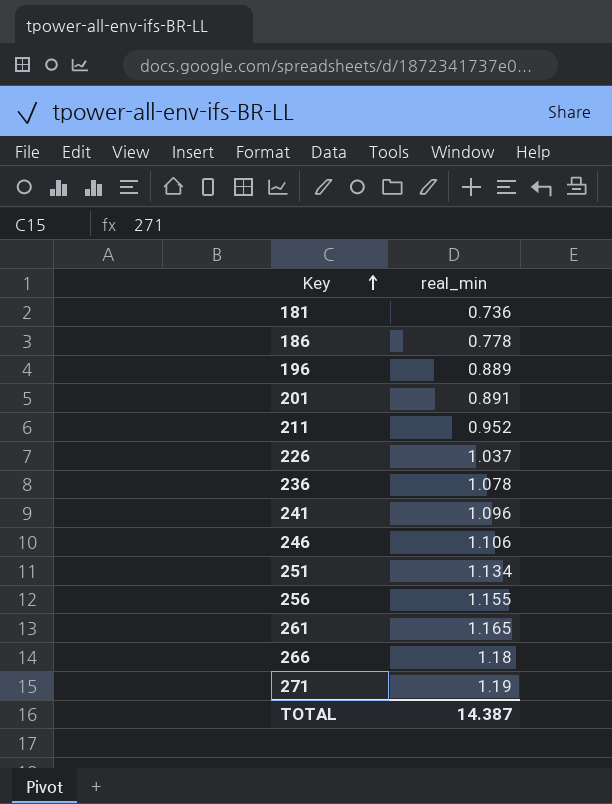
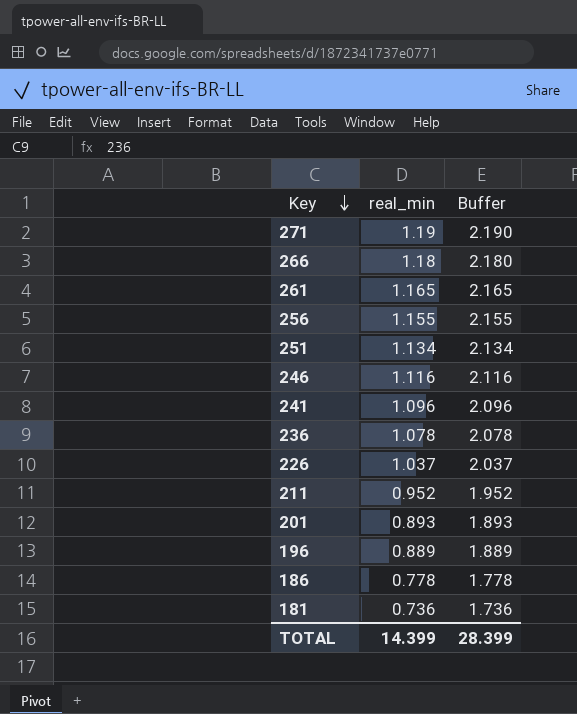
row order: Key ascending -> Key descending
column Buffer | formula: none -> [real_min] + 1
246 | real_min: 1.106 -> 1.116
201 | real_min: 0.891 -> 0.893
TOTAL | real_min: 14.387 -> 14.399

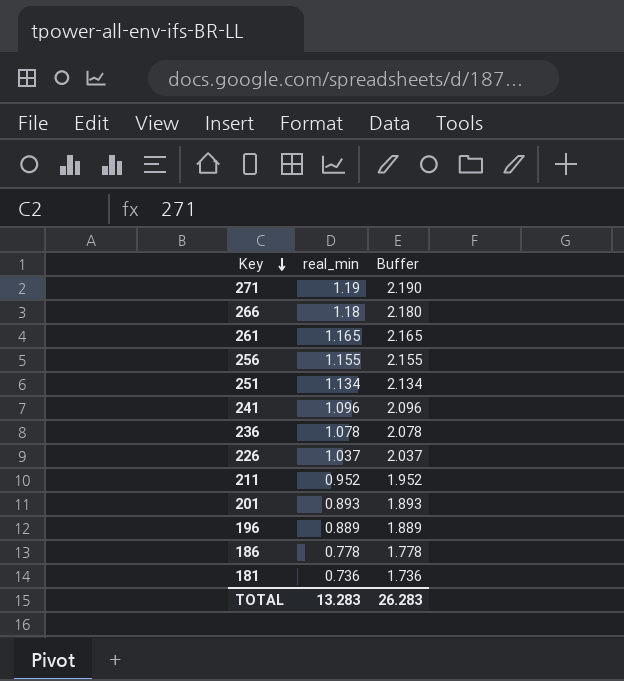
row 246: 1.116 | 2.116 -> none
TOTAL | real_min: 14.399 -> 13.283
TOTAL | Buffer: 28.399 -> 26.283

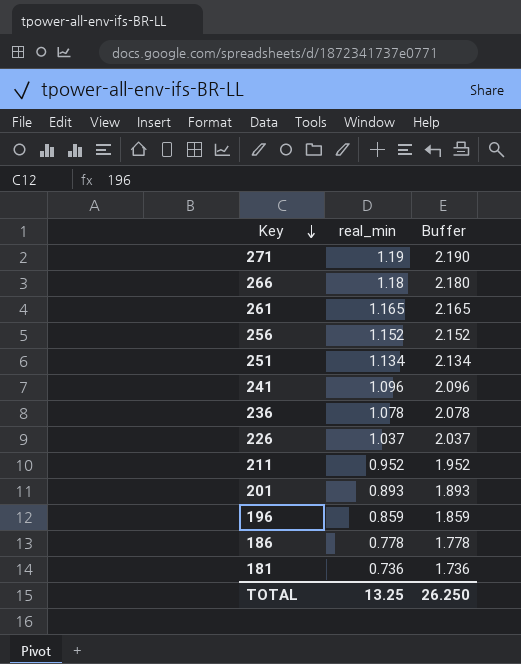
256 | real_min: 1.155 -> 1.152
256 | Buffer: 2.155 -> 2.152
196 | real_min: 0.889 -> 0.859
196 | Buffer: 1.889 -> 1.859
TOTAL | real_min: 13.283 -> 13.25
TOTAL | Buffer: 26.283 -> 26.250

